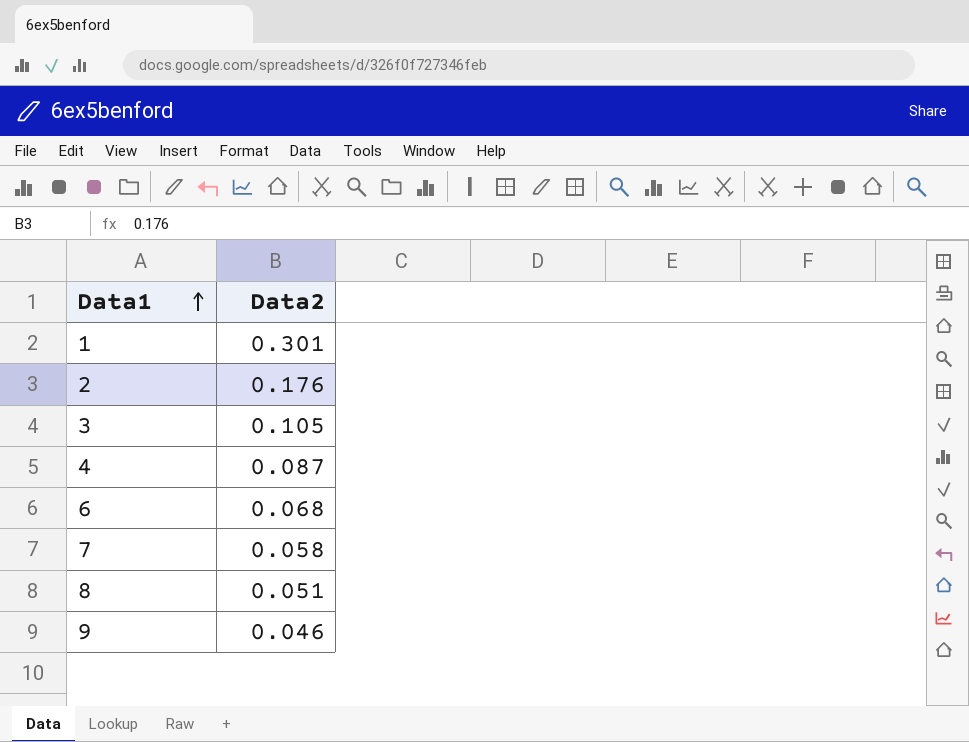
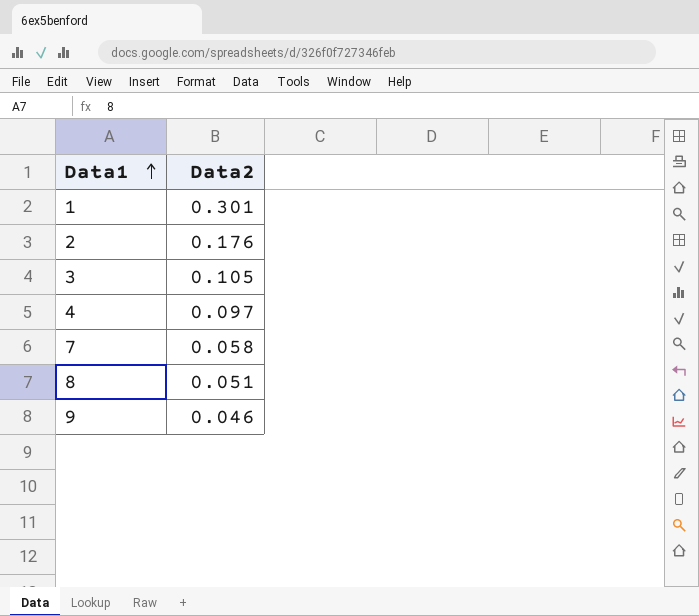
row 6: 0.068 -> none
4 | Data2: 0.087 -> 0.097

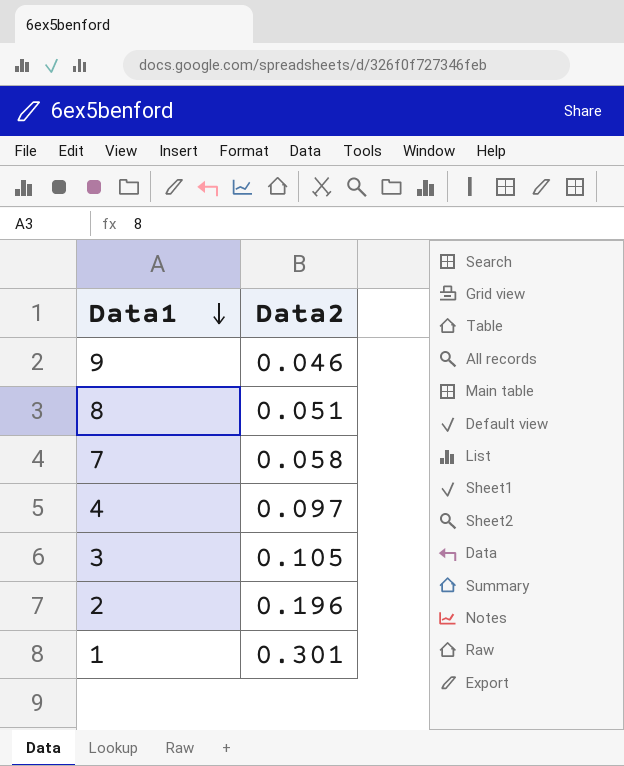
row order: Data1 ascending -> Data1 descending
2 | Data2: 0.176 -> 0.196

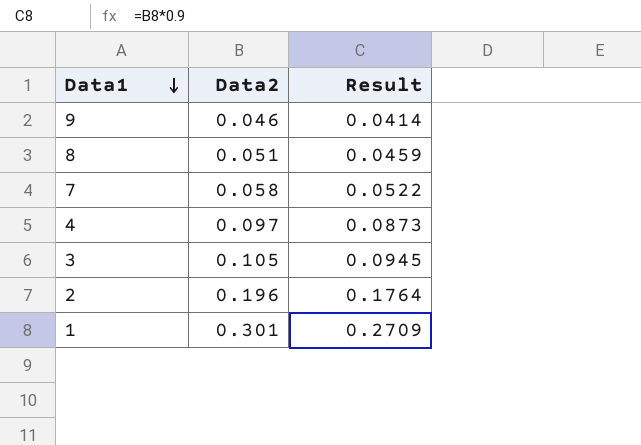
column Result | formula: none -> [Data2] * 0.9

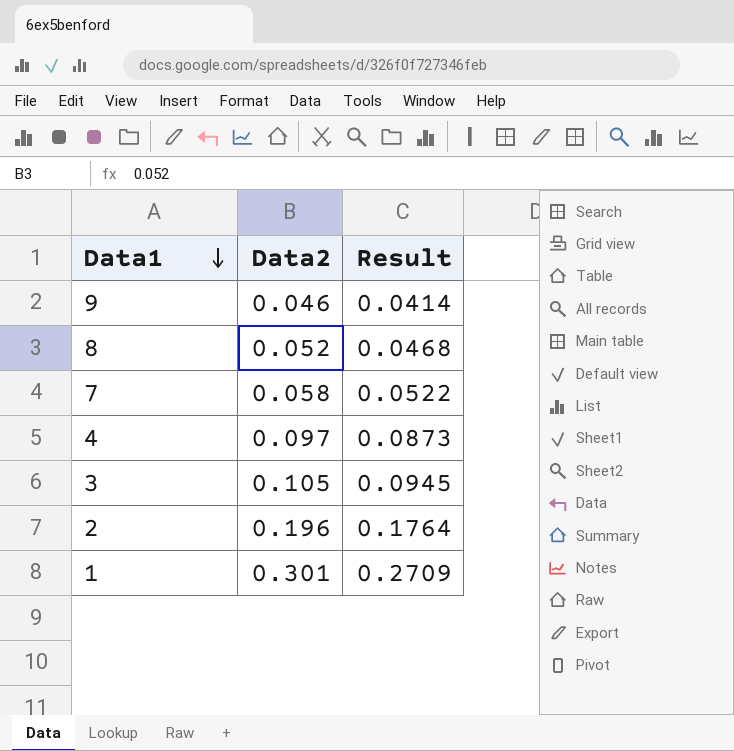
8 | Data2: 0.051 -> 0.052
8 | Result: 0.0459 -> 0.0468

